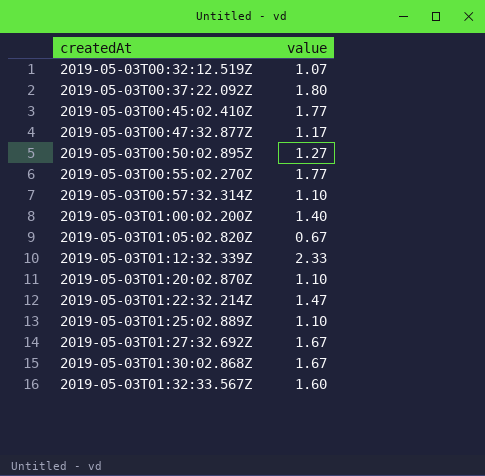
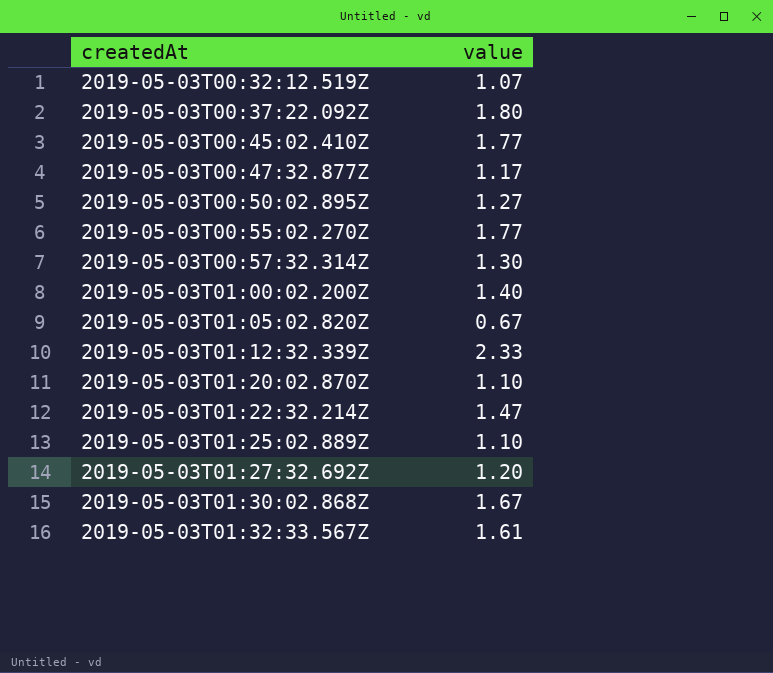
2019-05-03T00:57:32.314Z | value: 1.10 -> 1.30
2019-05-03T01:27:32.692Z | value: 1.67 -> 1.20
2019-05-03T01:32:33.567Z | value: 1.60 -> 1.61

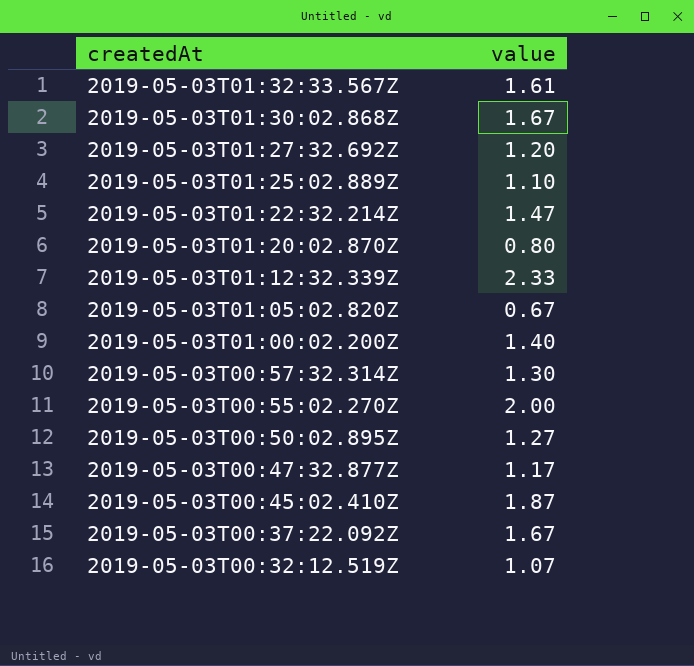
row order: createdAt ascending -> createdAt descending
2019-05-03T01:20:02.870Z | value: 1.10 -> 0.80
2019-05-03T00:55:02.270Z | value: 1.77 -> 2.00
2019-05-03T00:45:02.410Z | value: 1.77 -> 1.87
2019-05-03T00:37:22.092Z | value: 1.80 -> 1.67

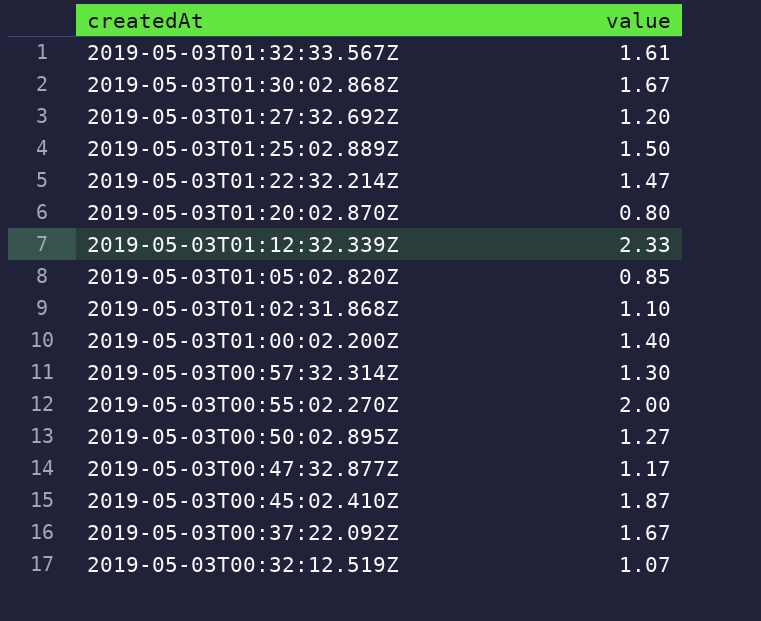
2019-05-03T01:25:02.889Z | value: 1.10 -> 1.50
2019-05-03T01:05:02.820Z | value: 0.67 -> 0.85
row 2019-05-03T01:02:31.868Z: none -> 1.10

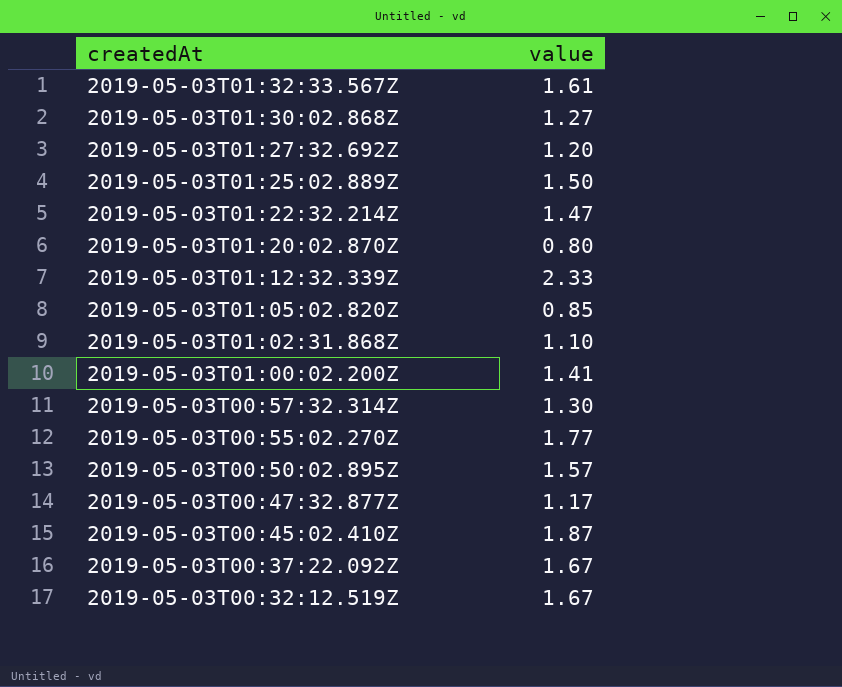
2019-05-03T01:30:02.868Z | value: 1.67 -> 1.27
2019-05-03T01:00:02.200Z | value: 1.40 -> 1.41
2019-05-03T00:55:02.270Z | value: 2.00 -> 1.77
2019-05-03T00:50:02.895Z | value: 1.27 -> 1.57
2019-05-03T00:32:12.519Z | value: 1.07 -> 1.67

